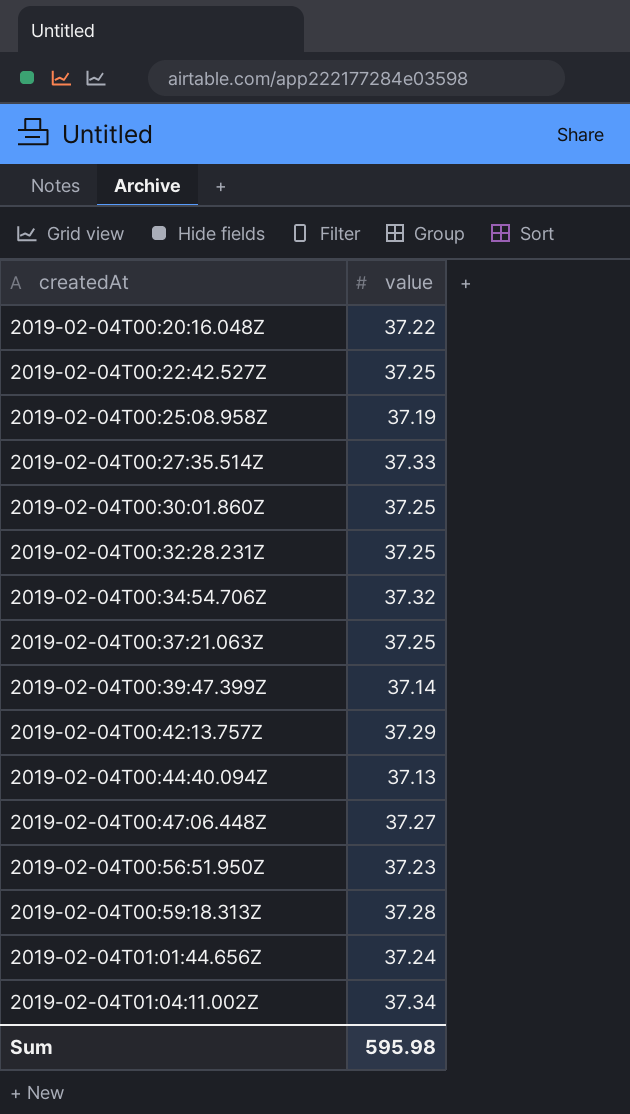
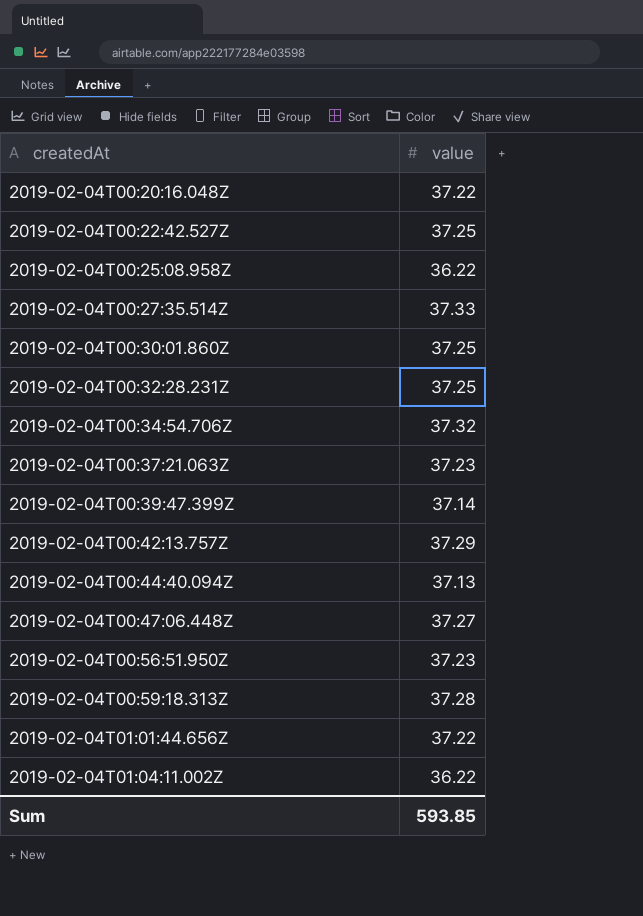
2019-02-04T00:25:08.958Z | value: 37.19 -> 36.22
2019-02-04T00:37:21.063Z | value: 37.25 -> 37.23
2019-02-04T01:01:44.656Z | value: 37.24 -> 37.22
2019-02-04T01:04:11.002Z | value: 37.34 -> 36.22
Sum | value: 595.98 -> 593.85

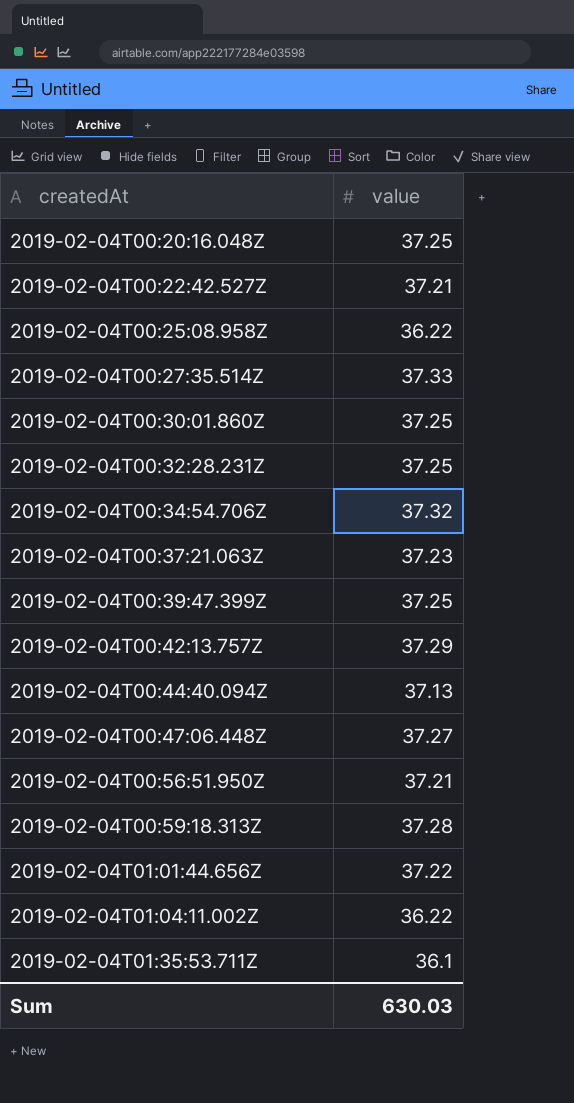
2019-02-04T00:20:16.048Z | value: 37.22 -> 37.25
2019-02-04T00:22:42.527Z | value: 37.25 -> 37.21
2019-02-04T00:39:47.399Z | value: 37.14 -> 37.25
2019-02-04T00:56:51.950Z | value: 37.23 -> 37.21
row 2019-02-04T01:35:53.711Z: none -> 36.1
Sum | value: 593.85 -> 630.03

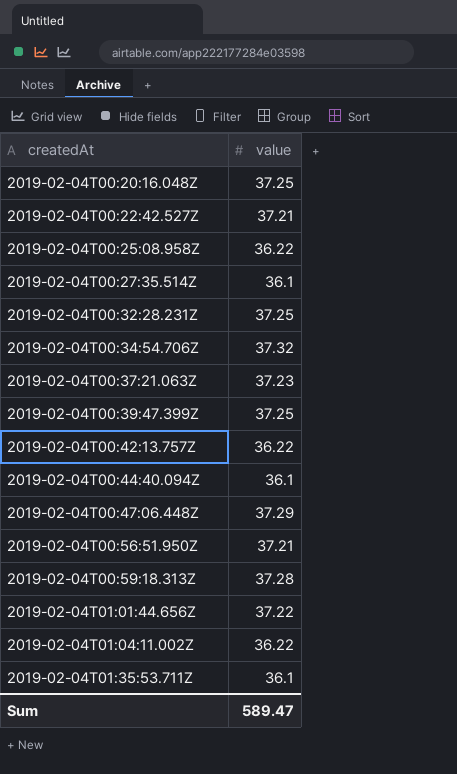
row 2019-02-04T00:30:01.860Z: 37.25 -> none
2019-02-04T00:27:35.514Z | value: 37.33 -> 36.1
2019-02-04T00:42:13.757Z | value: 37.29 -> 36.22
2019-02-04T00:44:40.094Z | value: 37.13 -> 36.1
2019-02-04T00:47:06.448Z | value: 37.27 -> 37.29
Sum | value: 630.03 -> 589.47

